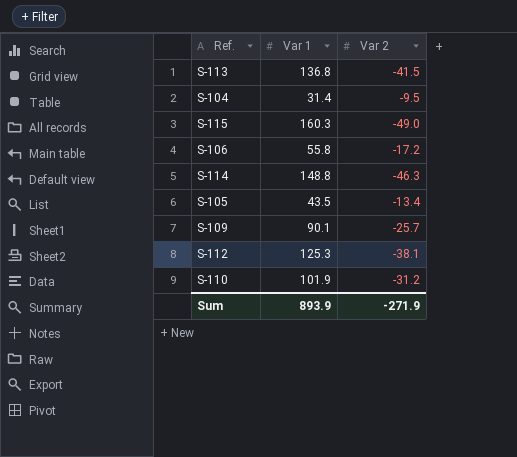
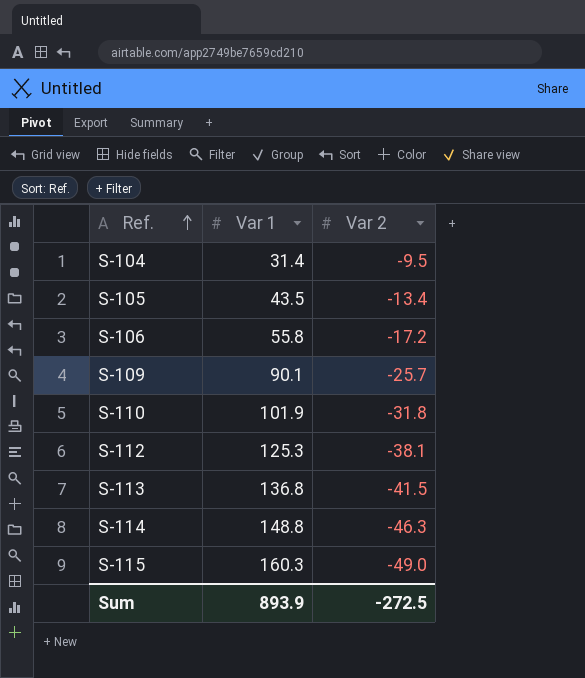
row order: none -> Ref. ascending
S-110 | Var 2: -31.2 -> -31.8
Sum | Var 2: -271.9 -> -272.5

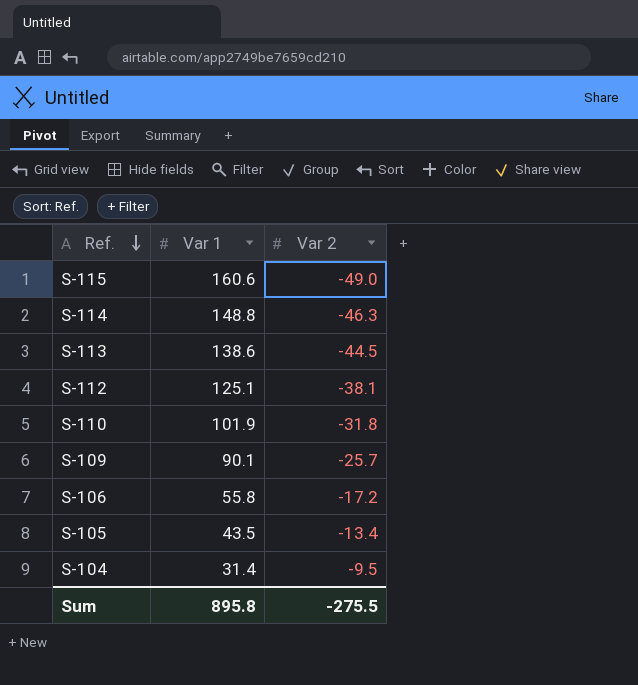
row order: Ref. ascending -> Ref. descending
S-115 | Var 1: 160.3 -> 160.6
S-113 | Var 1: 136.8 -> 138.6
S-113 | Var 2: -41.5 -> -44.5
S-112 | Var 1: 125.3 -> 125.1
Sum | Var 1: 893.9 -> 895.8
Sum | Var 2: -272.5 -> -275.5

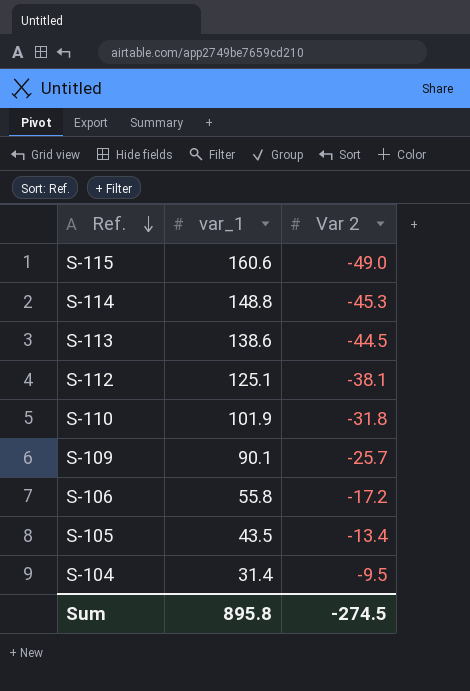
column name: Var 1 -> var_1
S-114 | Var 2: -46.3 -> -45.3
Sum | Var 2: -275.5 -> -274.5

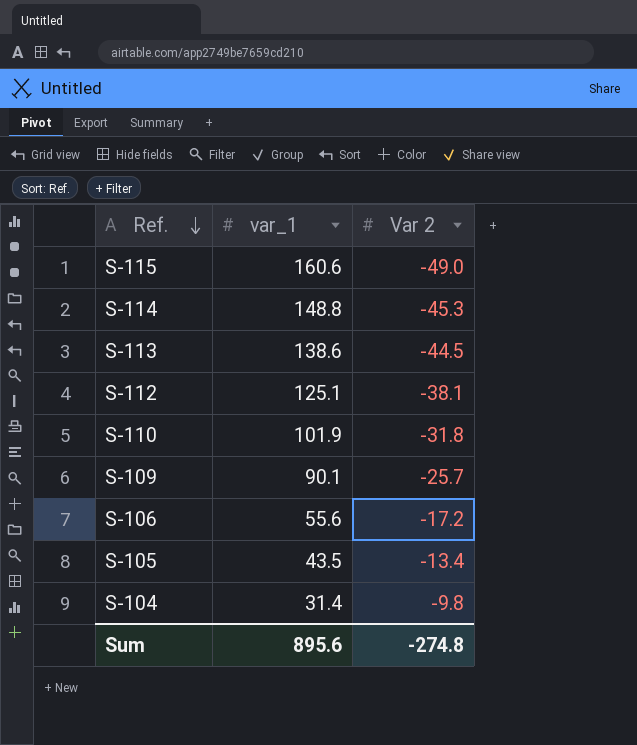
S-106 | var_1: 55.8 -> 55.6
S-104 | Var 2: -9.5 -> -9.8
Sum | var_1: 895.8 -> 895.6
Sum | Var 2: -274.5 -> -274.8

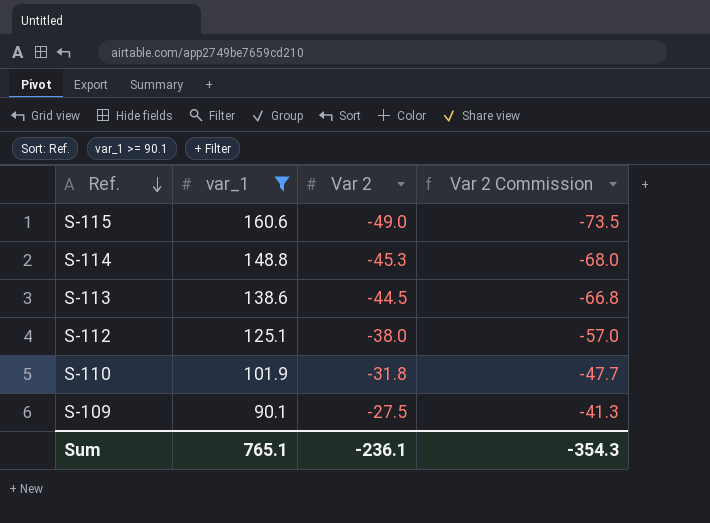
filter: none -> var_1 >= 90.1
column Var 2 Commission | formula: none -> [Var 2] * 1.5
S-112 | Var 2: -38.1 -> -38.0
S-109 | Var 2: -25.7 -> -27.5
Sum | var_1: 895.6 -> 765.1
Sum | Var 2: -274.8 -> -236.1

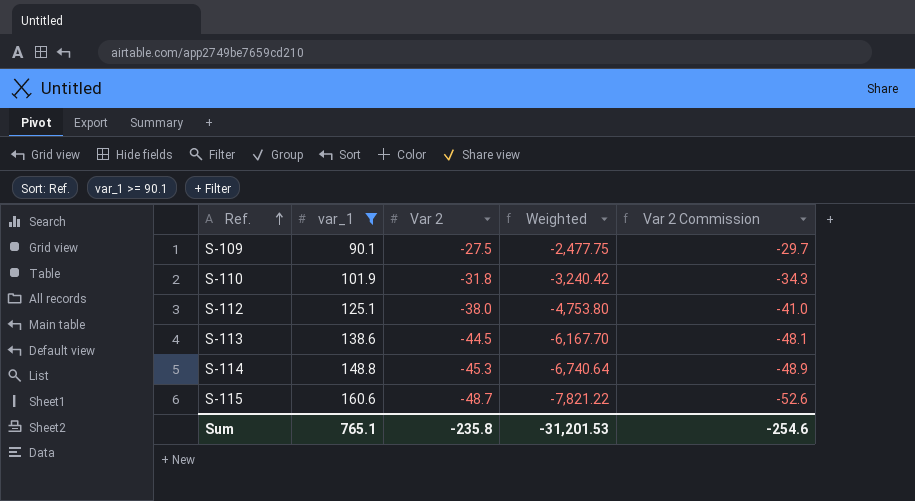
row order: Ref. descending -> Ref. ascending
column Weighted | formula: none -> [var_1] * [Var 2]
column Var 2 Commission | formula: [Var 2] * 1.5 -> [Var 2] * 1.08
S-115 | Var 2: -49.0 -> -48.7
Sum | Var 2: -236.1 -> -235.8
Sum | Var 2 Commission: -354.3 -> -254.6

